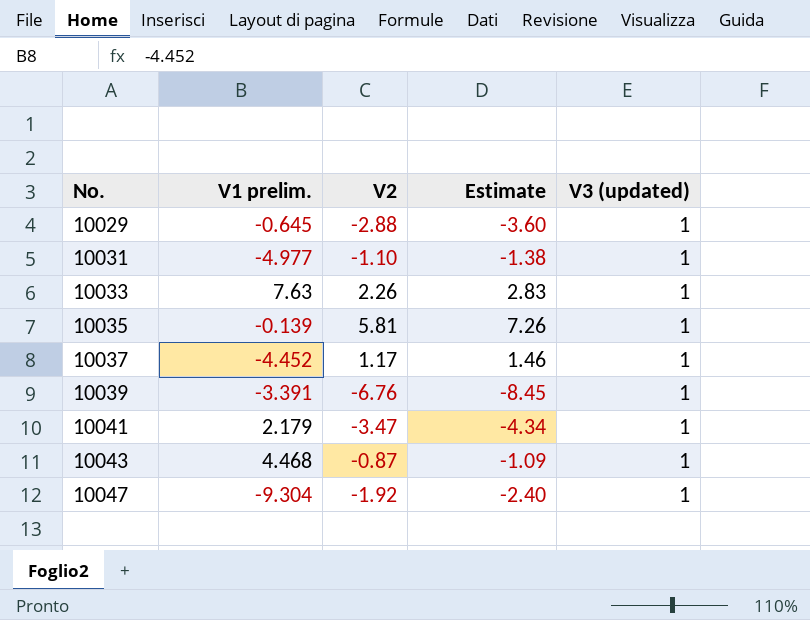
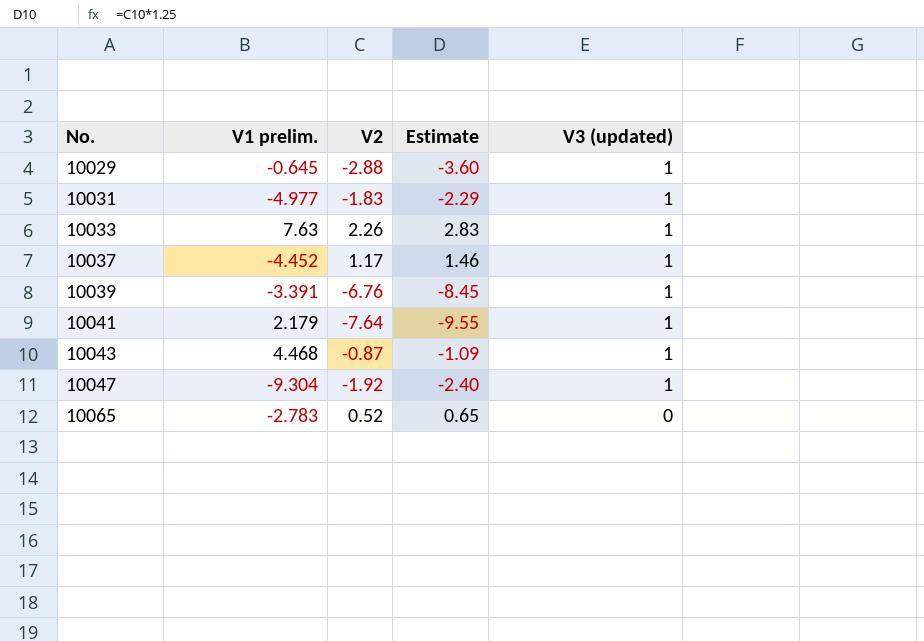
row 10035: -0.139 | 5.81 | 7.26 | 1 -> none
10031 | V2: -1.10 -> -1.83
10031 | Estimate: -1.38 -> -2.29
10041 | V2: -3.47 -> -7.64
10041 | Estimate: -4.34 -> -9.55
row 10065: none -> -2.783 | 0.52 | 0.65 | 0

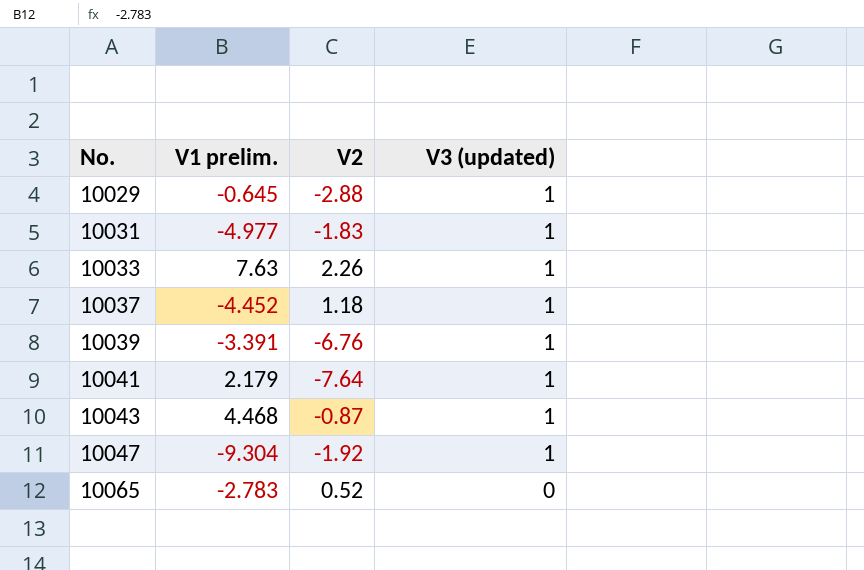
column Estimate | formula: [V2] * 1.25 -> none
10037 | V2: 1.17 -> 1.18

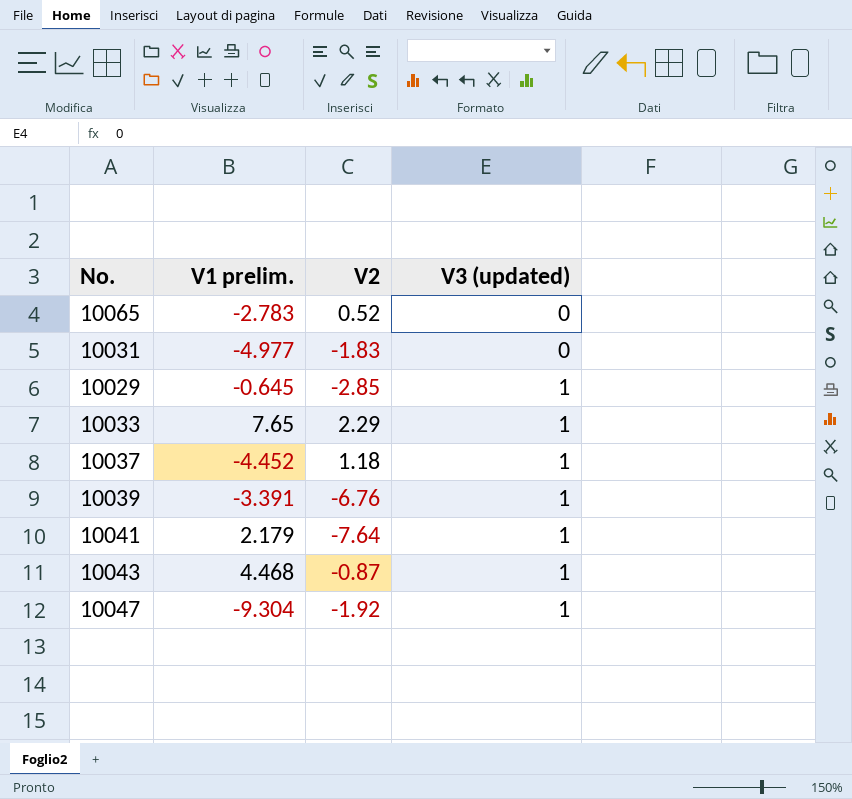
row order: No. ascending -> V3 (updated) ascending
10031 | V3 (updated): 1 -> 0
10029 | V2: -2.88 -> -2.85
10033 | V1 prelim.: 7.63 -> 7.65
10033 | V2: 2.26 -> 2.29

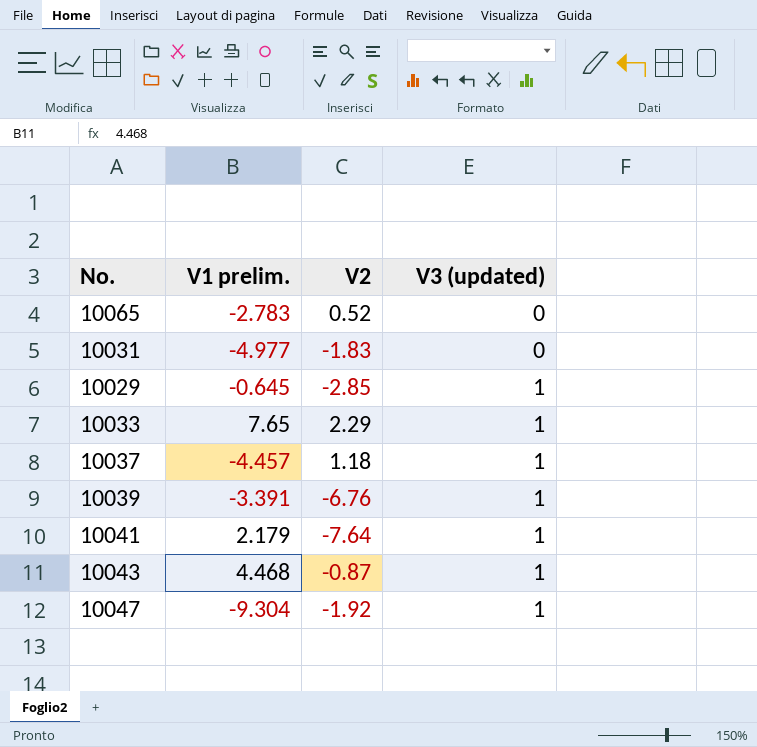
10037 | V1 prelim.: -4.452 -> -4.457

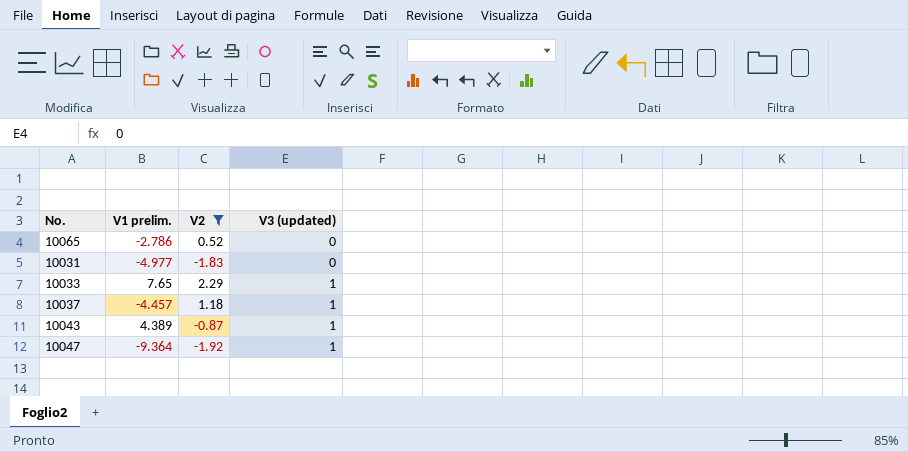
filter: none -> V2 >= -1.92
10065 | V1 prelim.: -2.783 -> -2.786
10043 | V1 prelim.: 4.468 -> 4.389
10047 | V1 prelim.: -9.304 -> -9.364

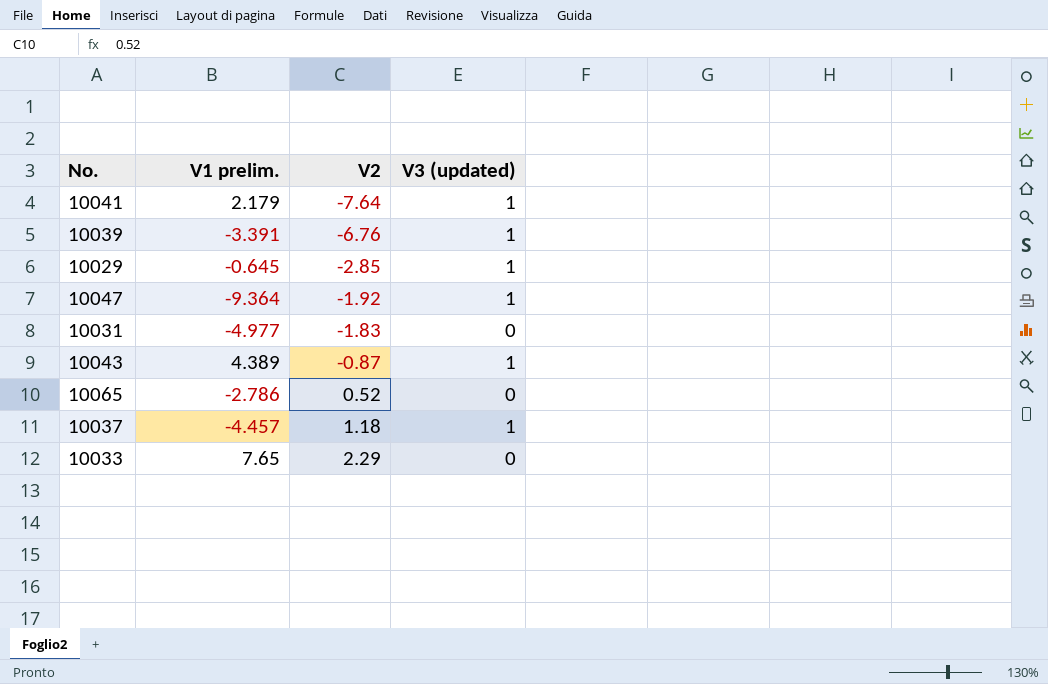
filter: V2 >= -1.92 -> none
row order: V3 (updated) ascending -> V2 ascending
10033 | V3 (updated): 1 -> 0

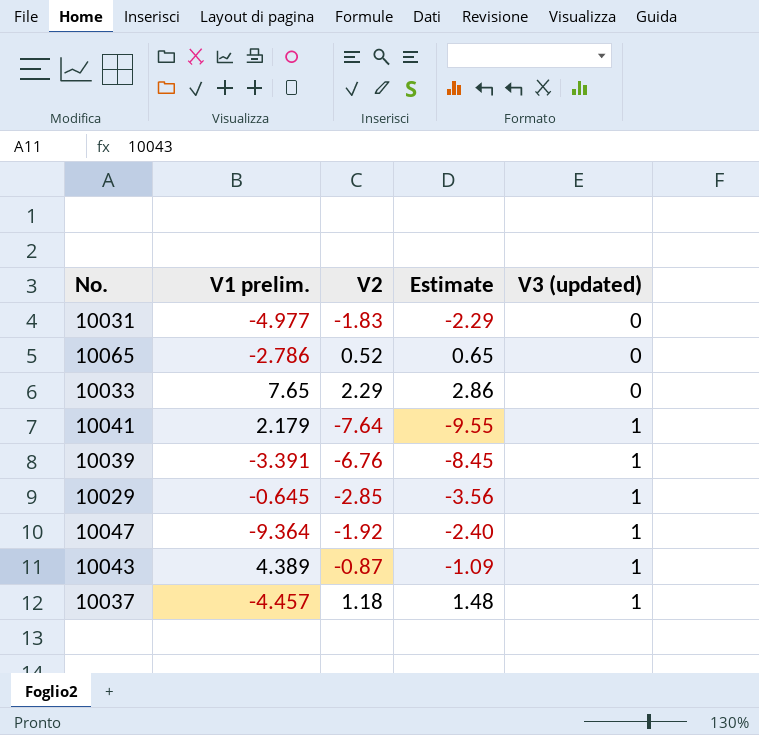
row order: V2 ascending -> V3 (updated) ascending
column Estimate | formula: none -> [V2] * 1.25

